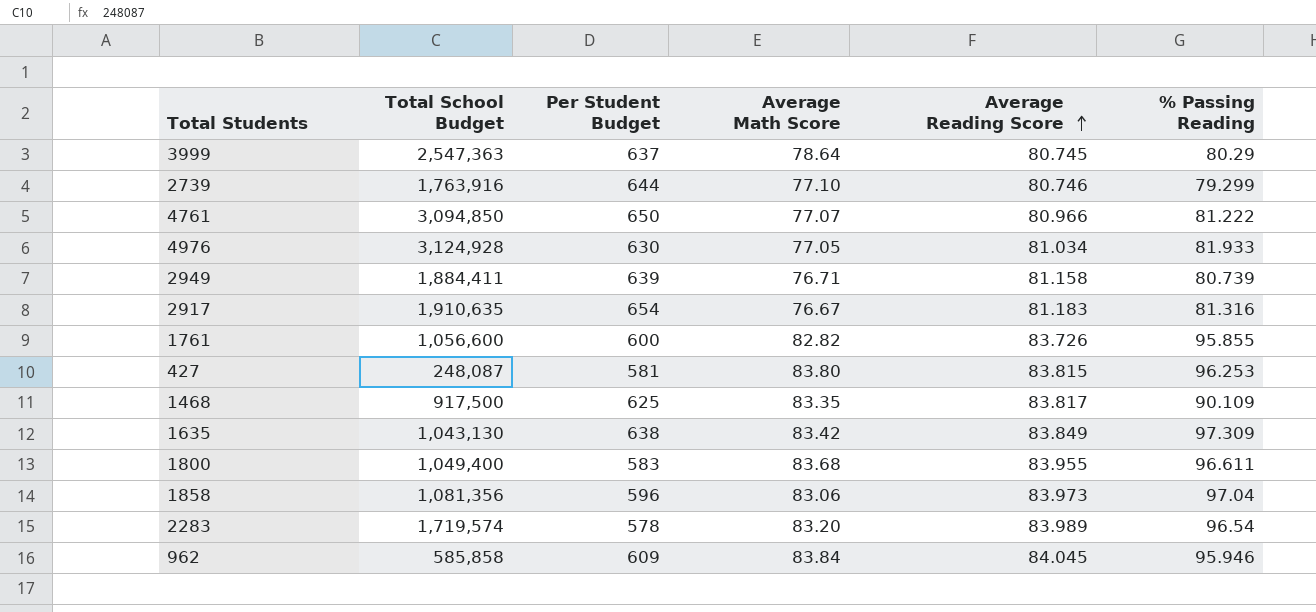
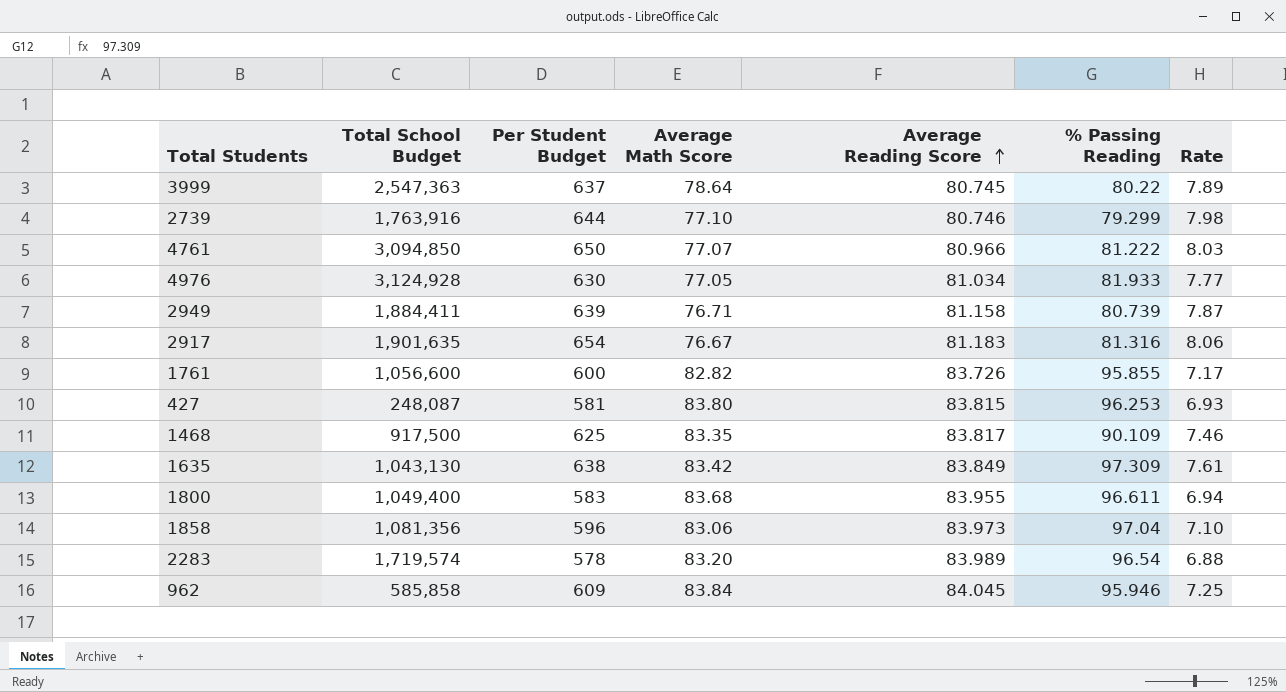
column Rate | formula: none -> [Per Student Budget] / [Average Reading Score]
3999 | % Passing Reading: 80.29 -> 80.22
2917 | Total School Budget: 1,910,635 -> 1,901,635

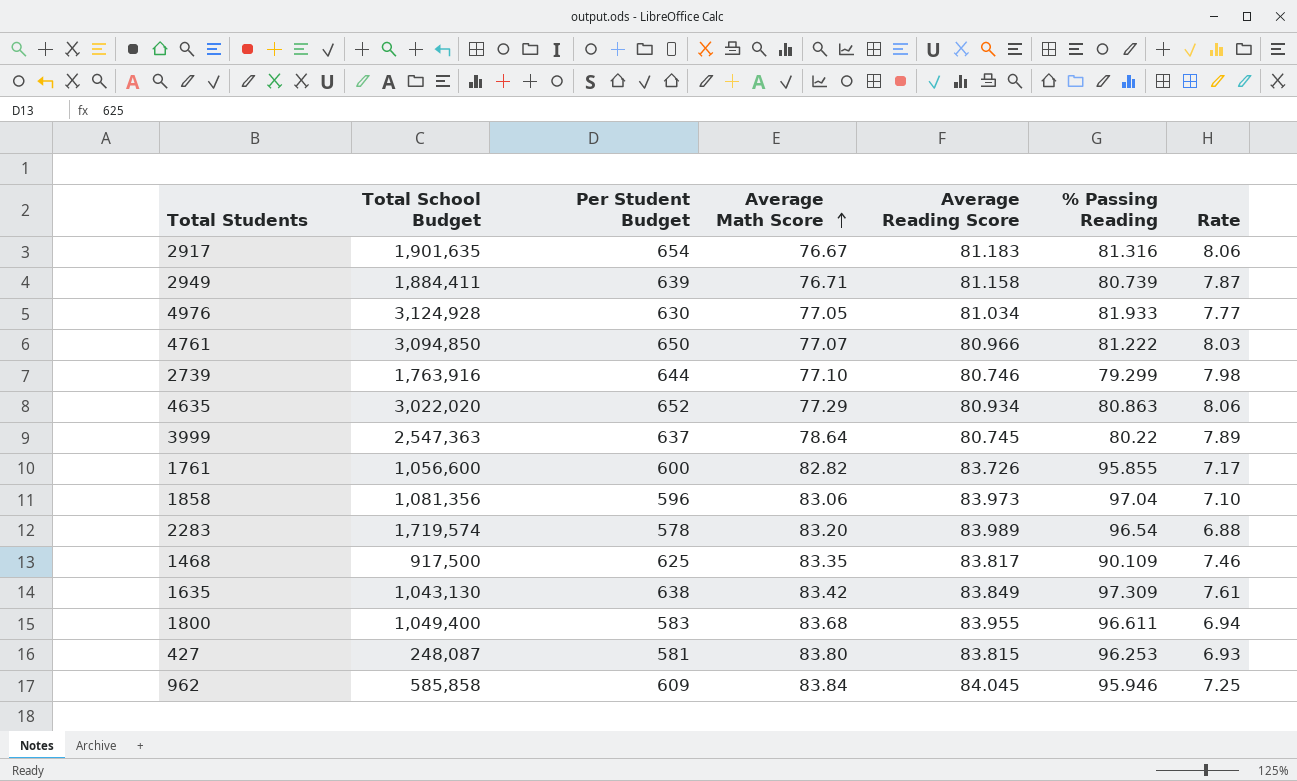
row order: Average Reading Score ascending -> Average Math Score ascending
row 4635: none -> 3,022,020 | 652 | 77.29 | 80.934 | 80.863 | 8.06

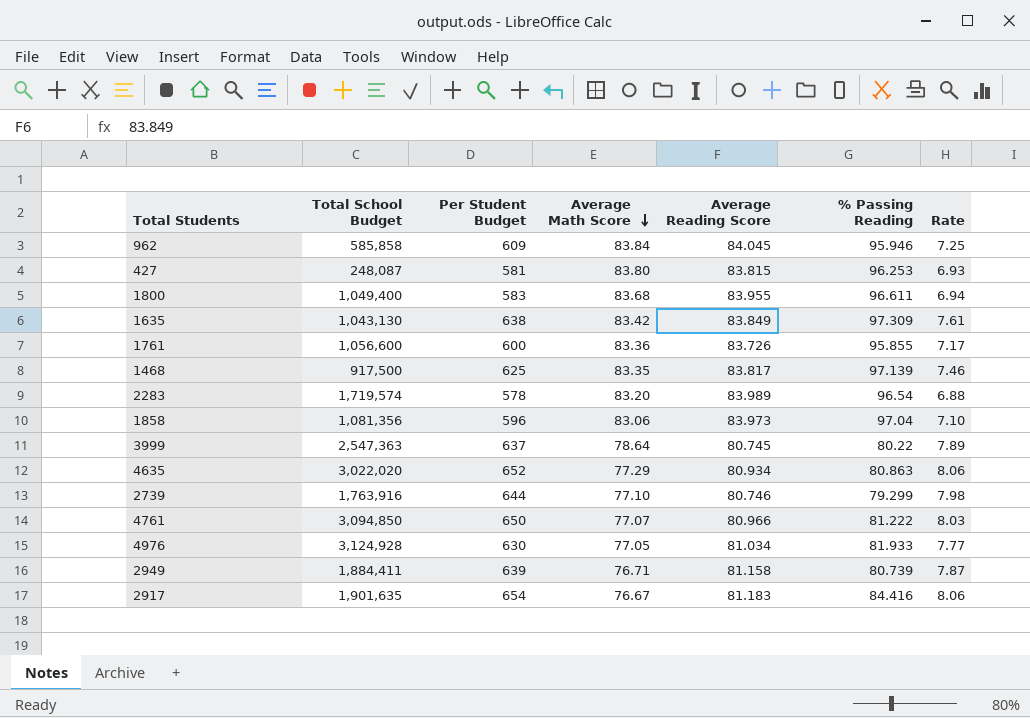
row order: Average Math Score ascending -> Average Math Score descending
1761 | Average Math Score: 82.82 -> 83.36
1468 | % Passing Reading: 90.109 -> 97.139
2917 | % Passing Reading: 81.316 -> 84.416

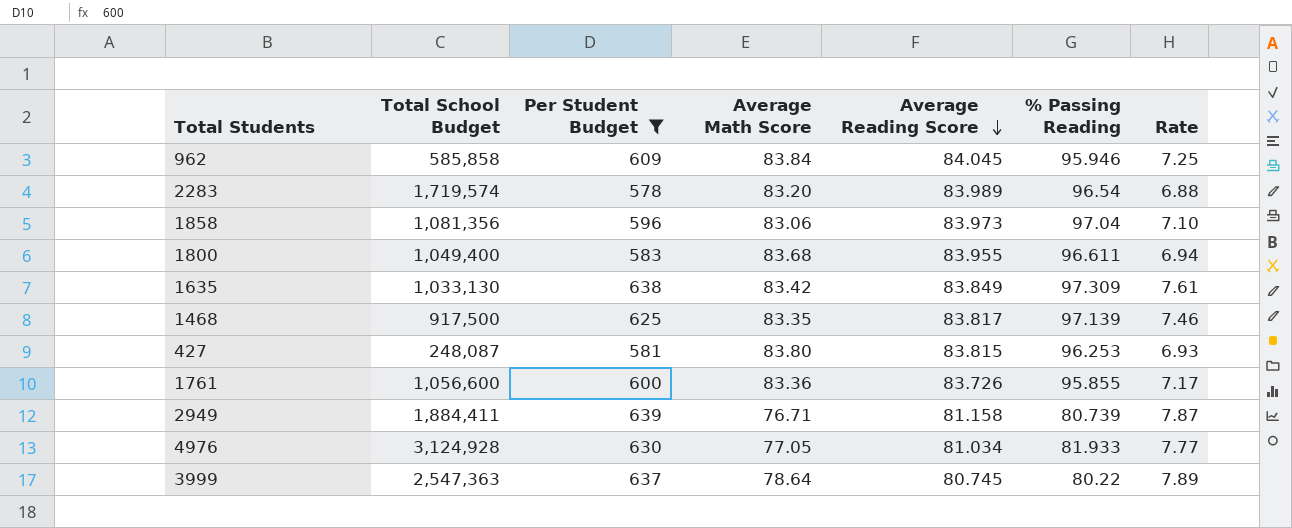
filter: none -> Per Student Budget <= 639
row order: Average Math Score descending -> Average Reading Score descending
1635 | Total School Budget: 1,043,130 -> 1,033,130

